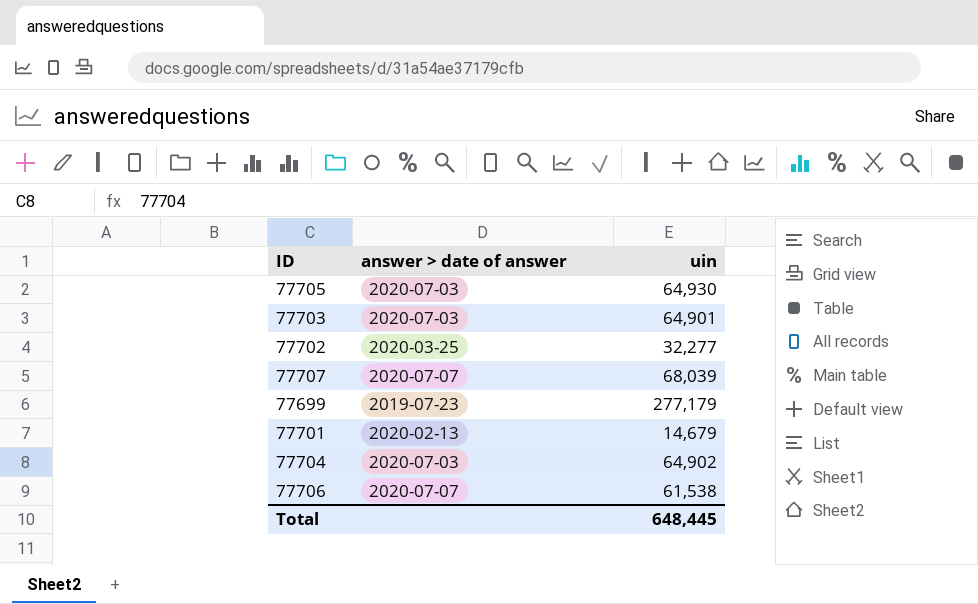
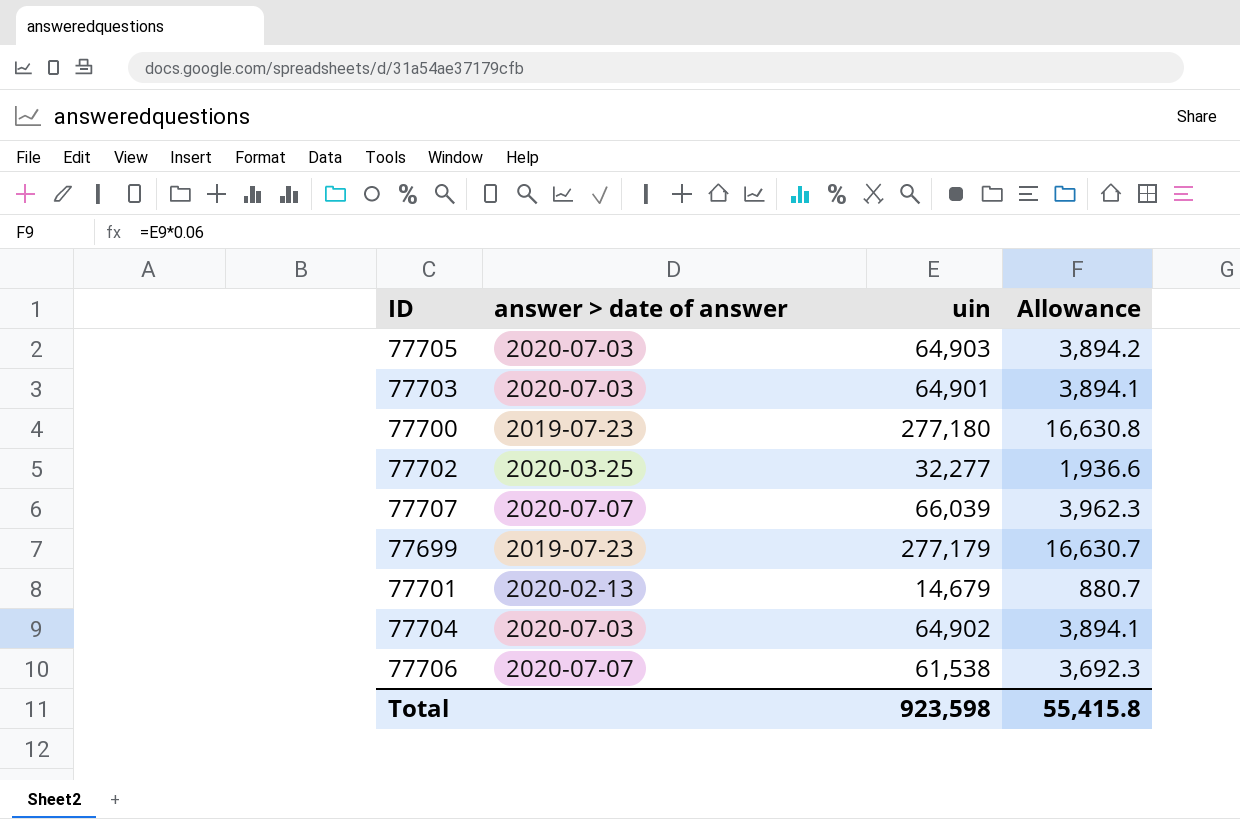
column Allowance | formula: none -> [uin] * 0.06
77705 | uin: 64,930 -> 64,903
row 77700: none -> 2019-07-23 | 277,180 | 16,630.8
77707 | uin: 68,039 -> 66,039
Total | uin: 648,445 -> 923,598

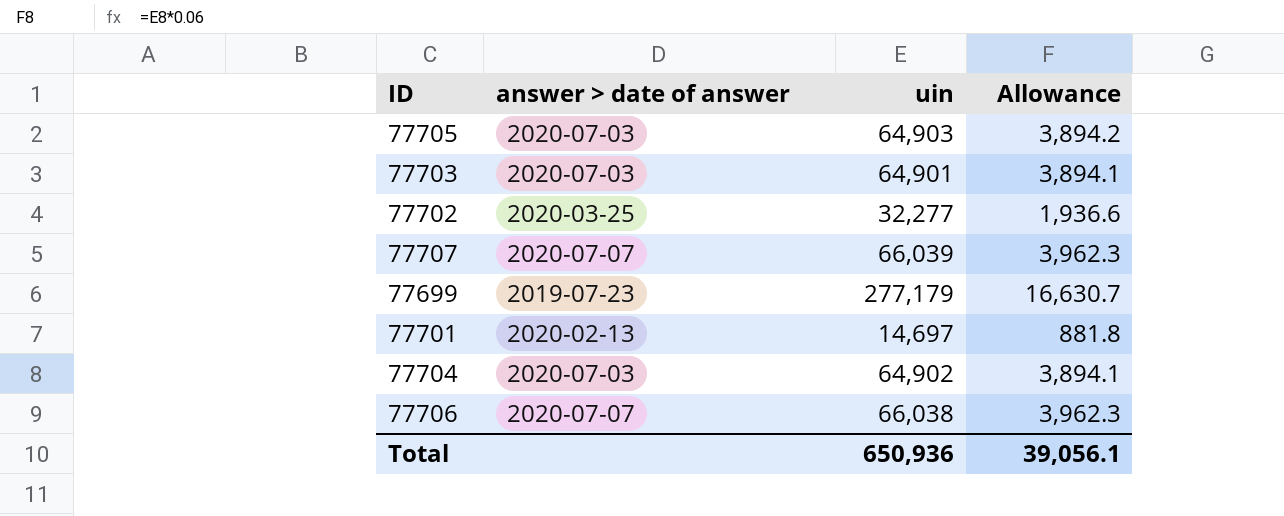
row 77700: 2019-07-23 | 277,180 | 16,630.8 -> none
77701 | uin: 14,679 -> 14,697
77701 | Allowance: 880.7 -> 881.8
77706 | uin: 61,538 -> 66,038
77706 | Allowance: 3,692.3 -> 3,962.3
Total | uin: 923,598 -> 650,936
Total | Allowance: 55,415.8 -> 39,056.1

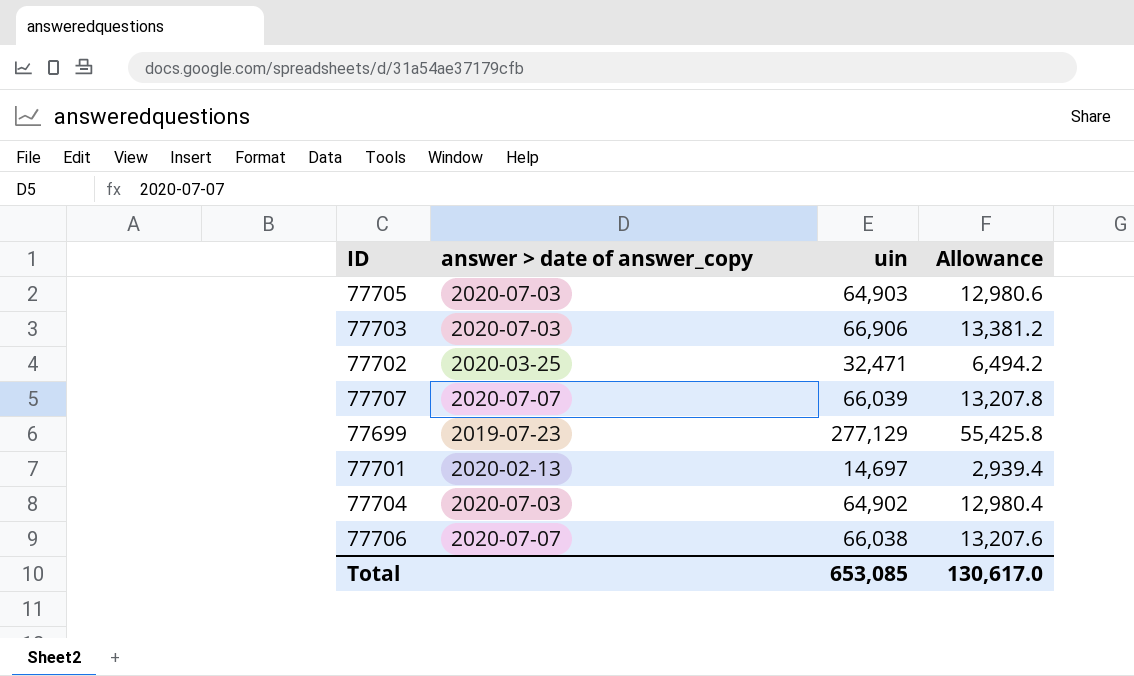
column name: answer > date of answer -> answer > date of answer_copy
column Allowance | formula: [uin] * 0.06 -> [uin] * 0.2
77703 | uin: 64,901 -> 66,906
77702 | uin: 32,277 -> 32,471
77699 | uin: 277,179 -> 277,129
Total | uin: 650,936 -> 653,085
Total | Allowance: 39,056.1 -> 130,617.0

